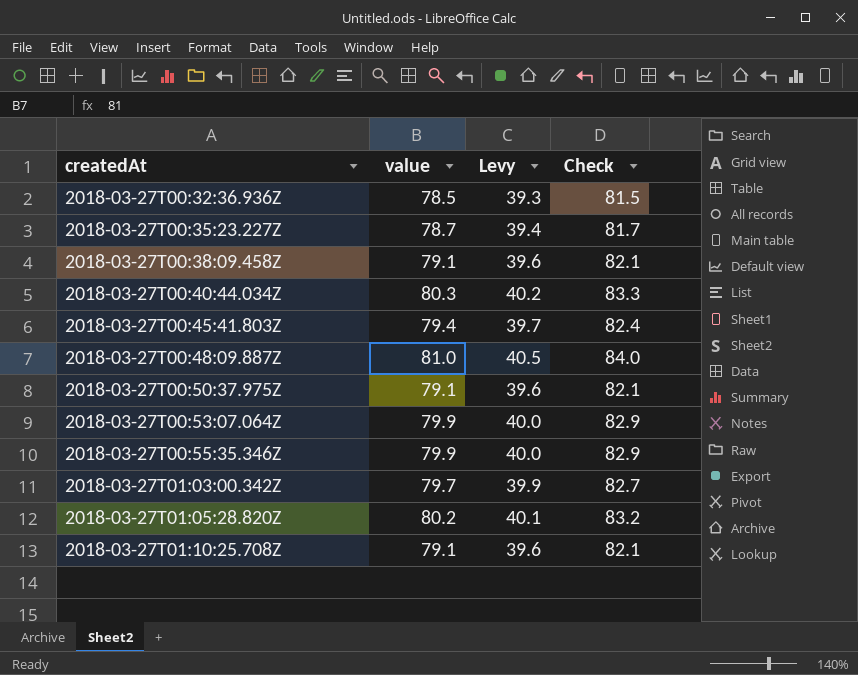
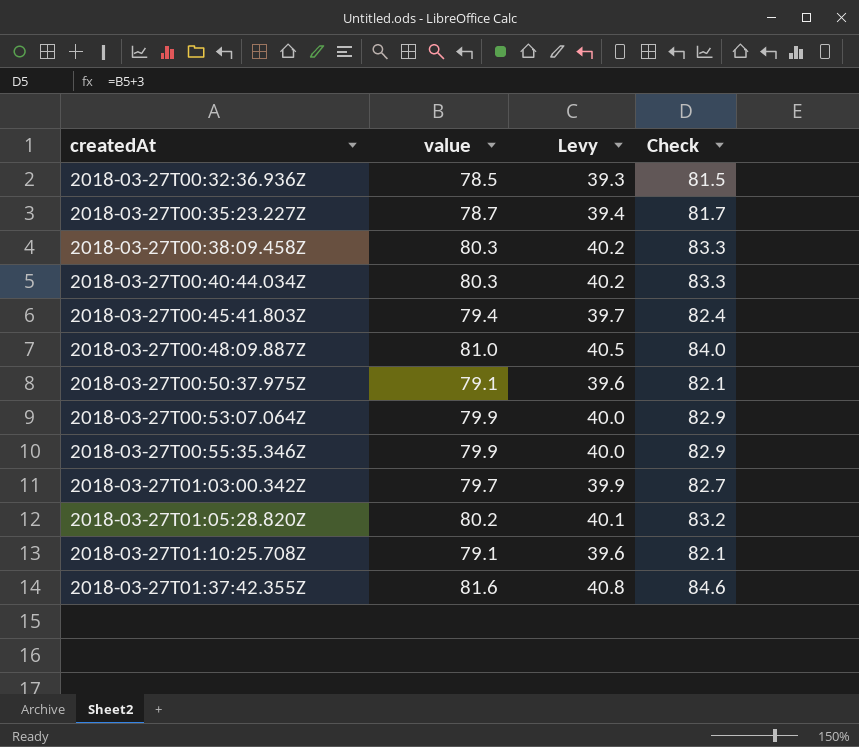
2018-03-27T00:38:09.458Z | value: 79.1 -> 80.3
2018-03-27T00:38:09.458Z | Levy: 39.6 -> 40.2
2018-03-27T00:38:09.458Z | Check: 82.1 -> 83.3
row 2018-03-27T01:37:42.355Z: none -> 81.6 | 40.8 | 84.6

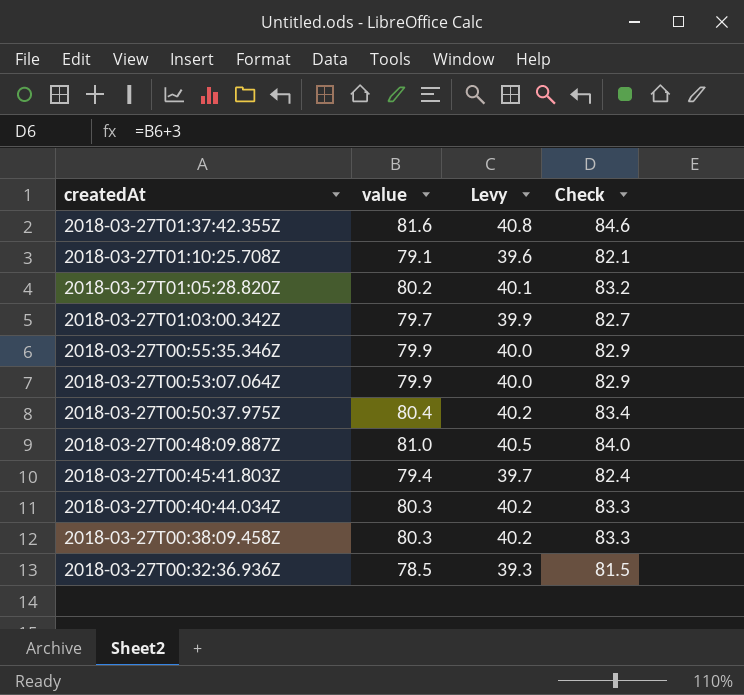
row order: createdAt ascending -> createdAt descending
row 2018-03-27T00:35:23.227Z: 78.7 | 39.4 | 81.7 -> none
2018-03-27T00:50:37.975Z | value: 79.1 -> 80.4
2018-03-27T00:50:37.975Z | Levy: 39.6 -> 40.2
2018-03-27T00:50:37.975Z | Check: 82.1 -> 83.4

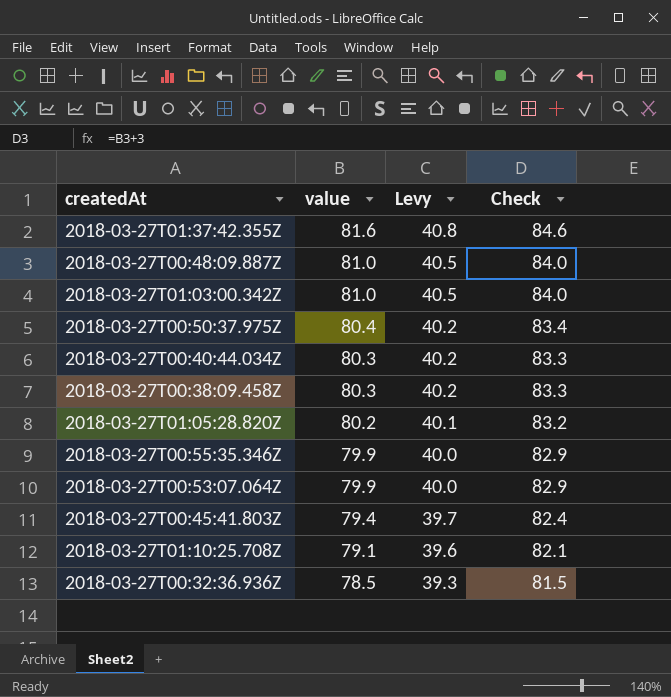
row order: createdAt descending -> value descending
2018-03-27T01:03:00.342Z | value: 79.7 -> 81.0
2018-03-27T01:03:00.342Z | Levy: 39.9 -> 40.5
2018-03-27T01:03:00.342Z | Check: 82.7 -> 84.0

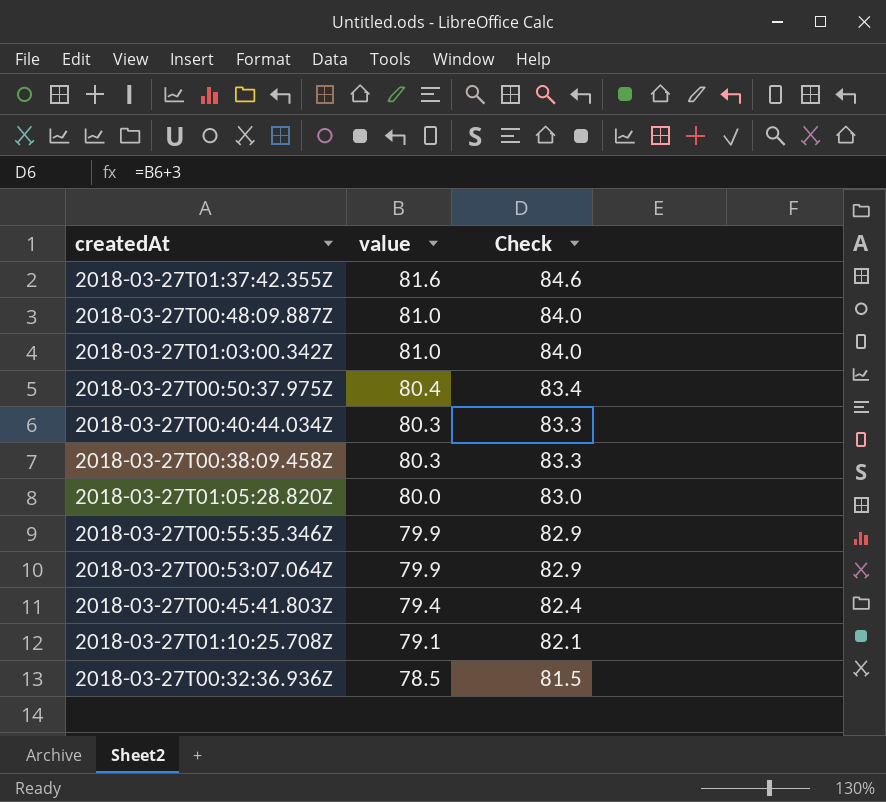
column Levy | formula: [value] * 0.5 -> none
2018-03-27T01:05:28.820Z | value: 80.2 -> 80.0
2018-03-27T01:05:28.820Z | Check: 83.2 -> 83.0

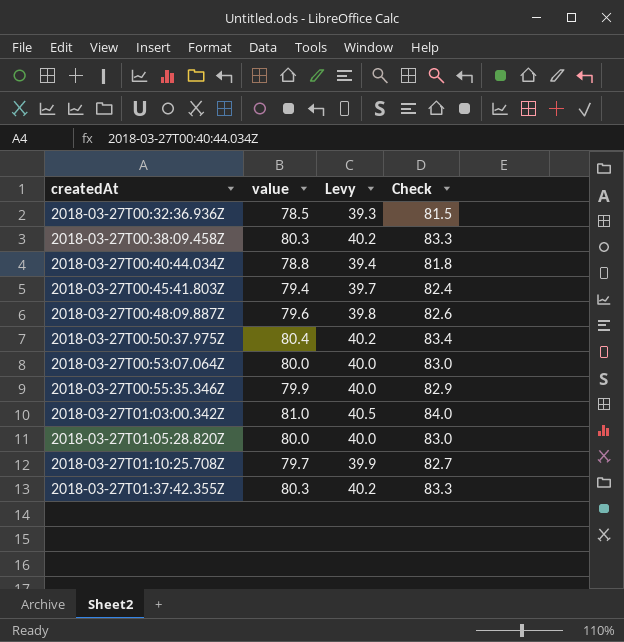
row order: value descending -> createdAt ascending
column Levy | formula: none -> [value] * 0.5
2018-03-27T00:40:44.034Z | value: 80.3 -> 78.8
2018-03-27T00:40:44.034Z | Check: 83.3 -> 81.8
2018-03-27T00:48:09.887Z | value: 81.0 -> 79.6
2018-03-27T00:48:09.887Z | Check: 84.0 -> 82.6
2018-03-27T00:53:07.064Z | value: 79.9 -> 80.0
2018-03-27T00:53:07.064Z | Check: 82.9 -> 83.0
2018-03-27T01:10:25.708Z | value: 79.1 -> 79.7
2018-03-27T01:10:25.708Z | Check: 82.1 -> 82.7
2018-03-27T01:37:42.355Z | value: 81.6 -> 80.3
2018-03-27T01:37:42.355Z | Check: 84.6 -> 83.3

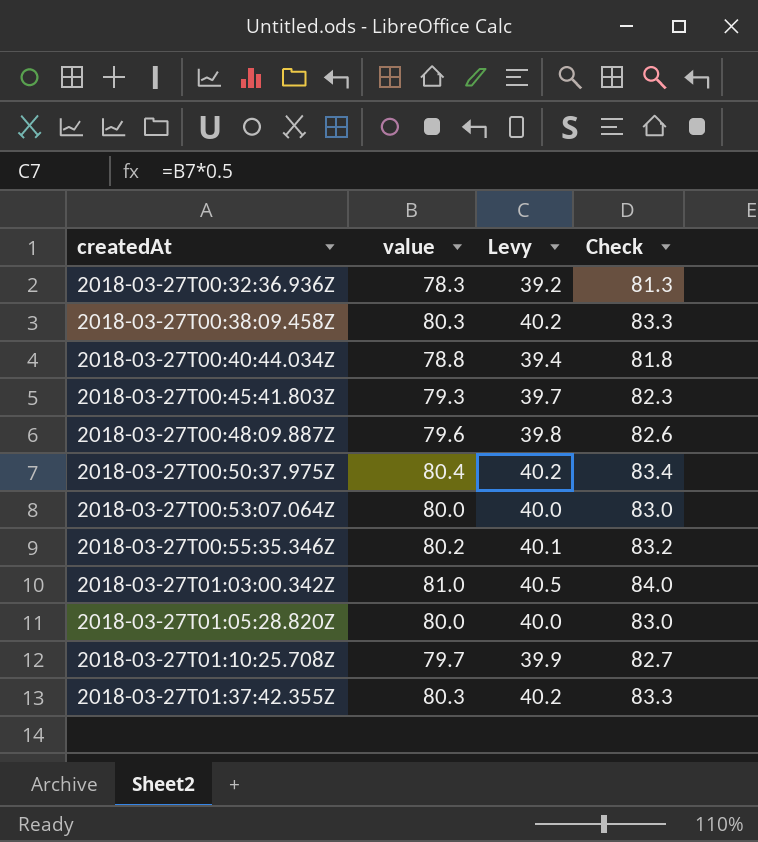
2018-03-27T00:32:36.936Z | value: 78.5 -> 78.3
2018-03-27T00:32:36.936Z | Levy: 39.3 -> 39.2
2018-03-27T00:32:36.936Z | Check: 81.5 -> 81.3
2018-03-27T00:45:41.803Z | value: 79.4 -> 79.3
2018-03-27T00:45:41.803Z | Check: 82.4 -> 82.3
2018-03-27T00:55:35.346Z | value: 79.9 -> 80.2
2018-03-27T00:55:35.346Z | Levy: 40.0 -> 40.1
2018-03-27T00:55:35.346Z | Check: 82.9 -> 83.2

